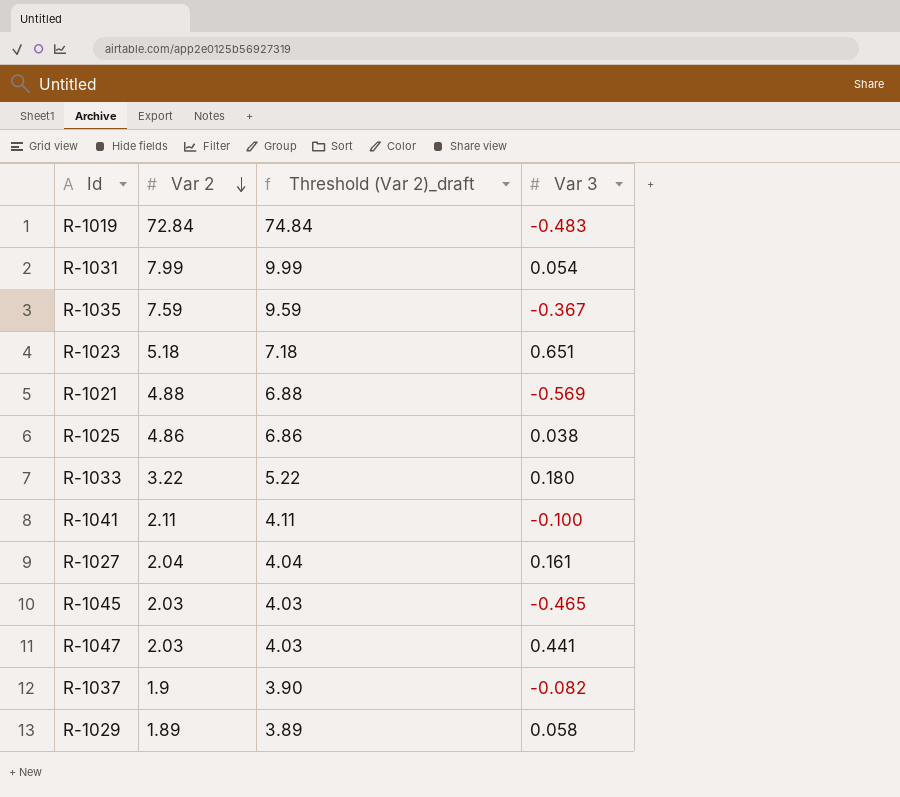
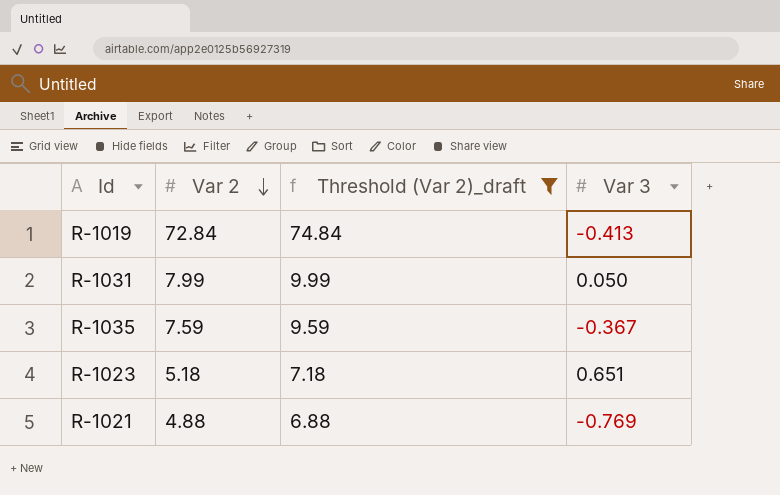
filter: none -> Threshold (Var 2)_draft >= 6.88
R-1019 | Var 3: -0.483 -> -0.413
R-1031 | Var 3: 0.054 -> 0.050
R-1021 | Var 3: -0.569 -> -0.769

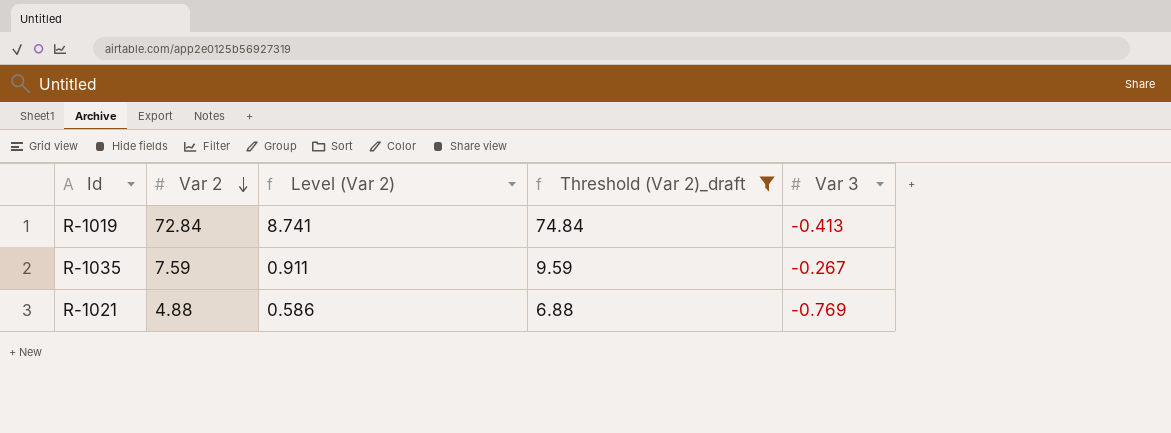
column Level (Var 2) | formula: none -> [Var 2] * 0.12
row R-1031: 7.99 | 9.99 | 0.050 -> none
row R-1023: 5.18 | 7.18 | 0.651 -> none
R-1035 | Var 3: -0.367 -> -0.267

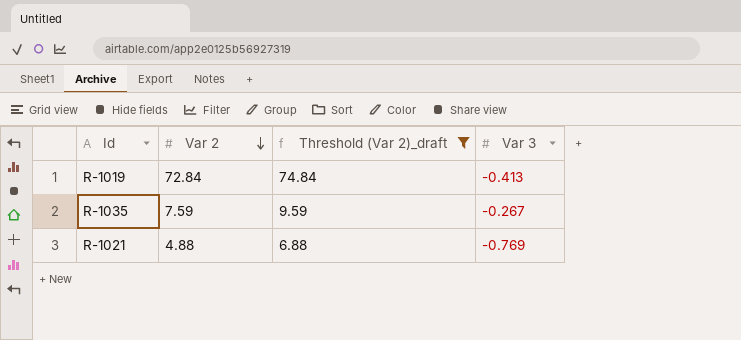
column Level (Var 2) | formula: [Var 2] * 0.12 -> none

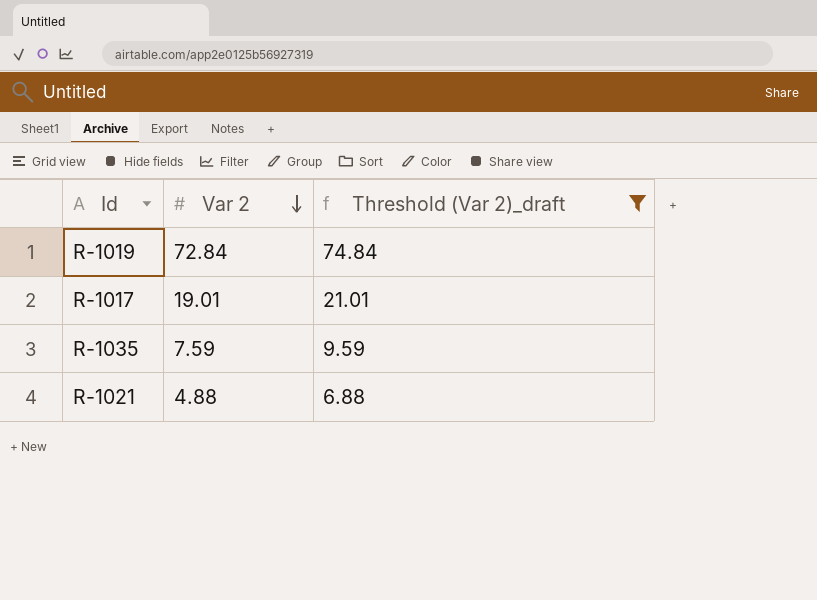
column Var 3 | position: 4 -> none
row R-1017: none -> 19.01 | 21.01

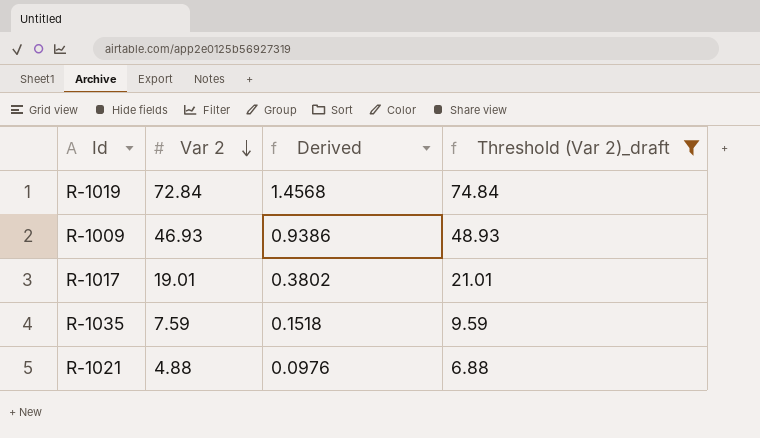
column Derived | formula: none -> [Var 2] * 0.02
row R-1009: none -> 46.93 | 0.9386 | 48.93

